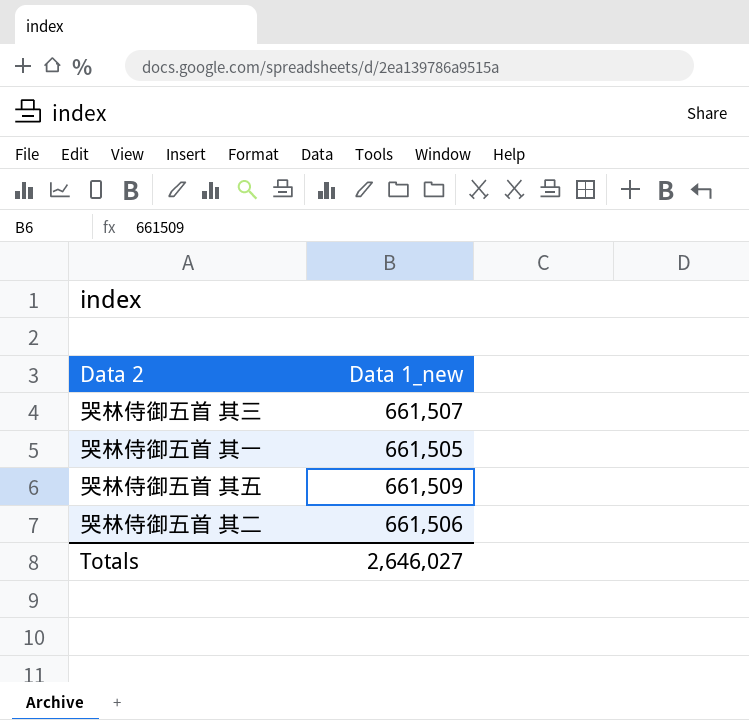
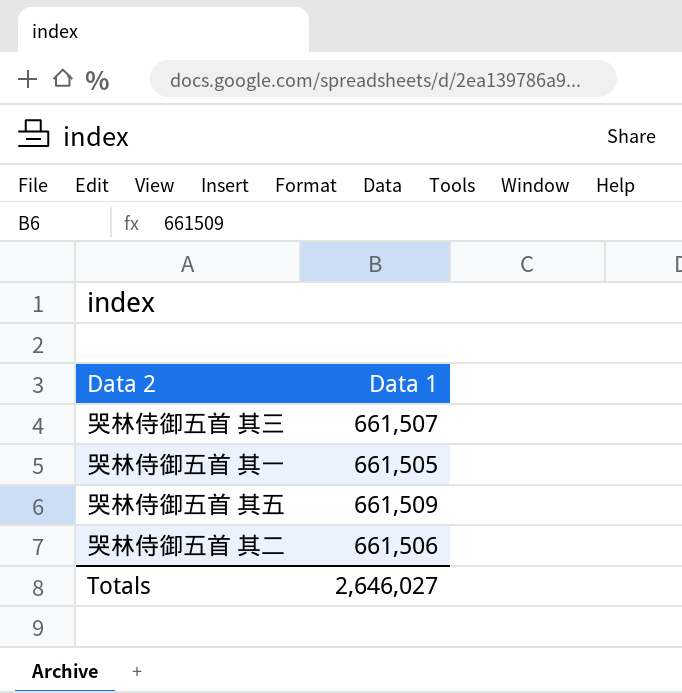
column name: Data 1_new -> Data 1

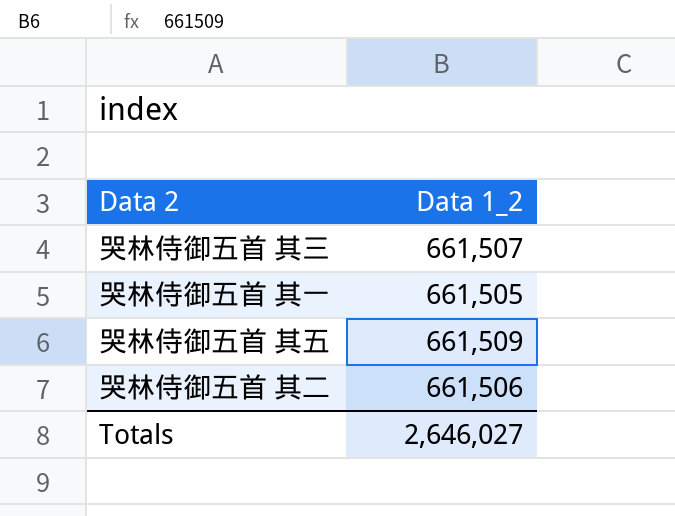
column name: Data 1 -> Data 1_2

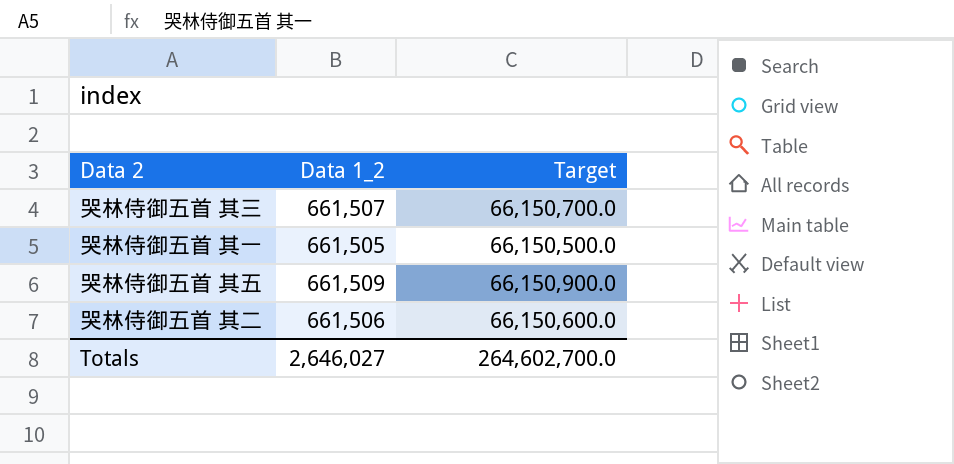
column Target | formula: none -> [Data 1_2] * 100

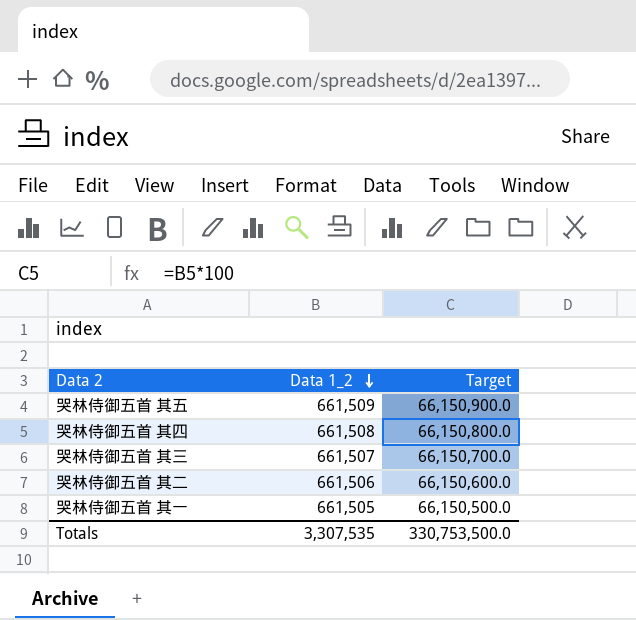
row order: none -> Data 1_2 descending
row 哭林侍御五首 其四: none -> 661,508 | 66,150,800.0
Totals | Data 1_2: 2,646,027 -> 3,307,535
Totals | Target: 264,602,700.0 -> 330,753,500.0

